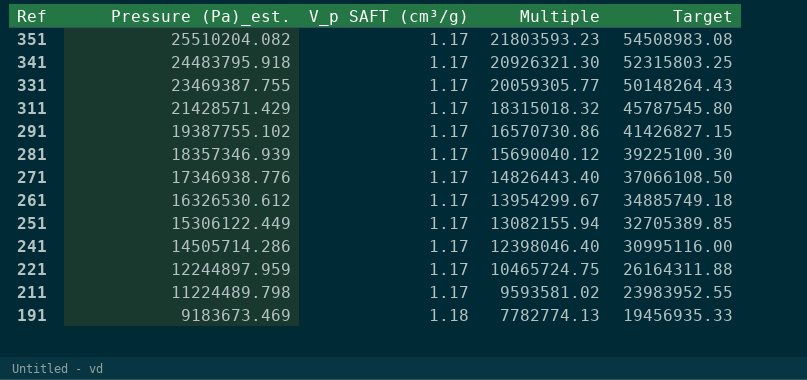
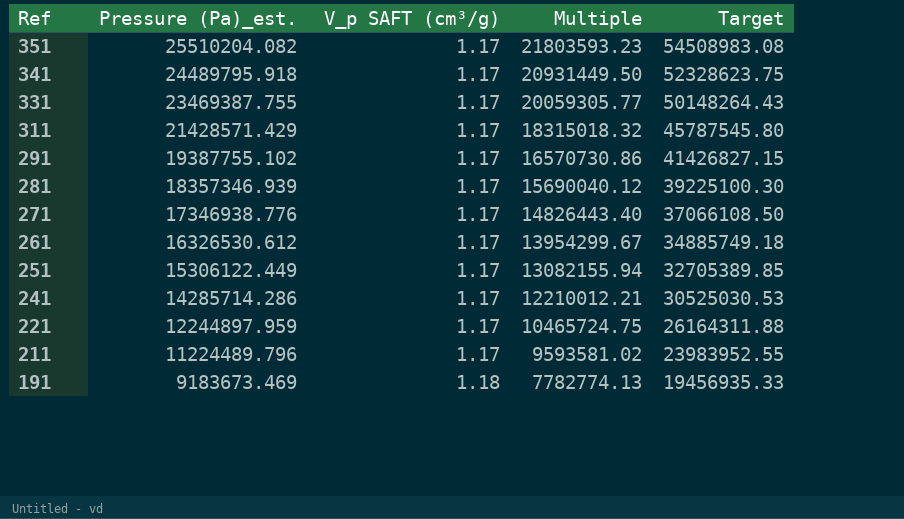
341 | Pressure (Pa)_est.: 24483795.918 -> 24489795.918
341 | Multiple: 20926321.30 -> 20931449.50
341 | Target: 52315803.25 -> 52328623.75
241 | Pressure (Pa)_est.: 14505714.286 -> 14285714.286
241 | Multiple: 12398046.40 -> 12210012.21
241 | Target: 30995116.00 -> 30525030.53
211 | Pressure (Pa)_est.: 11224489.798 -> 11224489.796

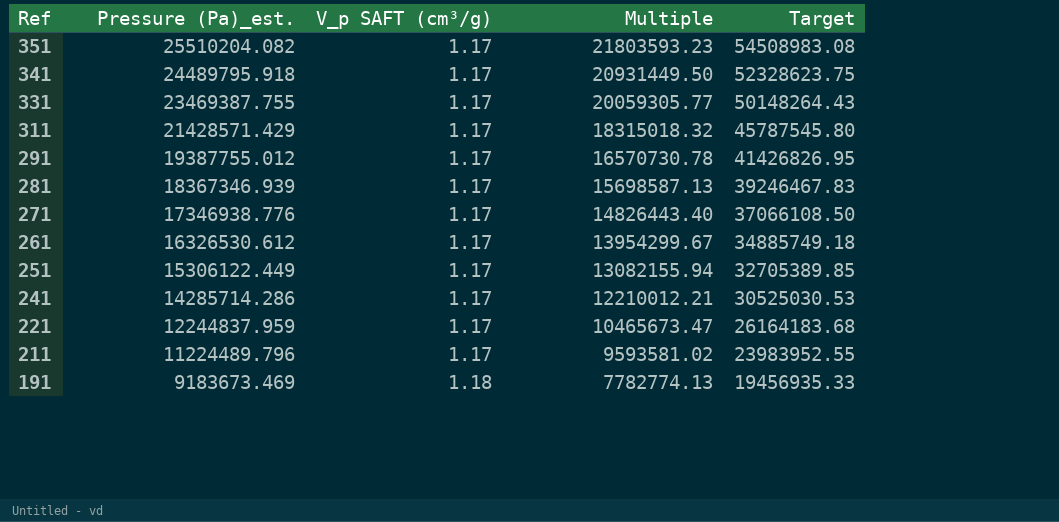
291 | Pressure (Pa)_est.: 19387755.102 -> 19387755.012
291 | Multiple: 16570730.86 -> 16570730.78
291 | Target: 41426827.15 -> 41426826.95
281 | Pressure (Pa)_est.: 18357346.939 -> 18367346.939
281 | Multiple: 15690040.12 -> 15698587.13
281 | Target: 39225100.30 -> 39246467.83
221 | Pressure (Pa)_est.: 12244897.959 -> 12244837.959
221 | Multiple: 10465724.75 -> 10465673.47
221 | Target: 26164311.88 -> 26164183.68

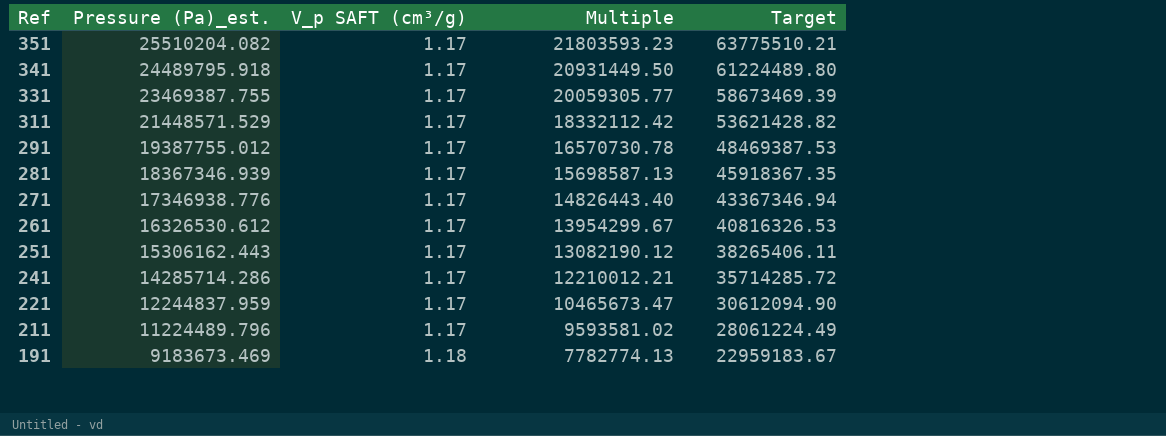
column Target | formula: [Multiple] * 2.5 -> [Pressure (Pa)_est.] * 2.5
311 | Pressure (Pa)_est.: 21428571.429 -> 21448571.529
311 | Multiple: 18315018.32 -> 18332112.42
251 | Pressure (Pa)_est.: 15306122.449 -> 15306162.443
251 | Multiple: 13082155.94 -> 13082190.12

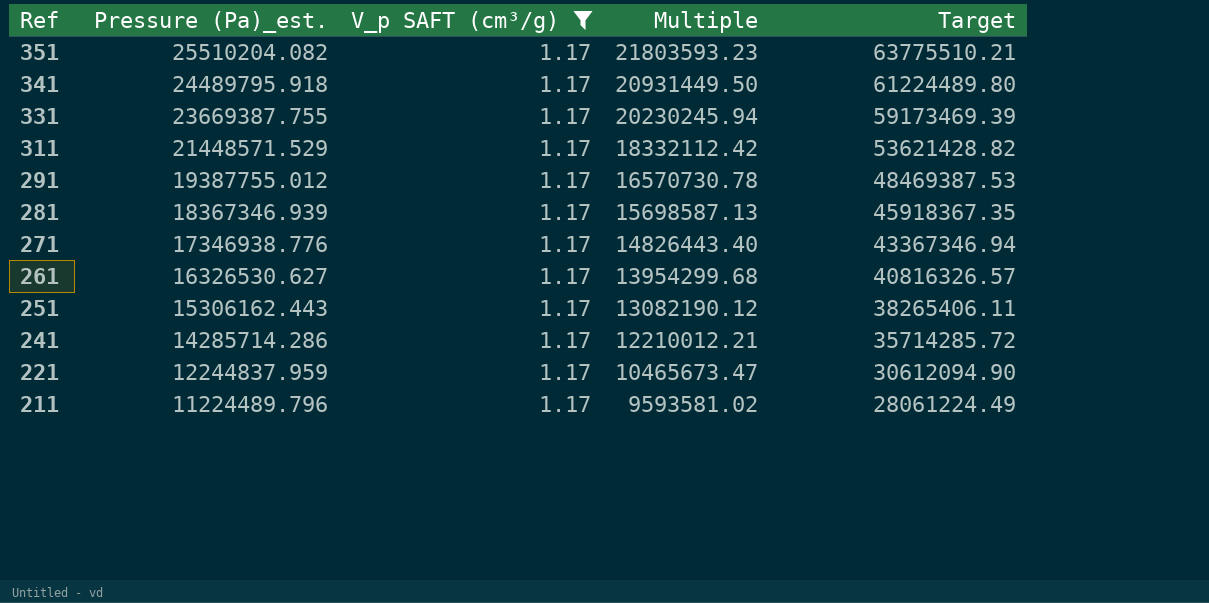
filter: none -> V_p SAFT (cm³/g) = 1.17
331 | Pressure (Pa)_est.: 23469387.755 -> 23669387.755
331 | Multiple: 20059305.77 -> 20230245.94
331 | Target: 58673469.39 -> 59173469.39
261 | Pressure (Pa)_est.: 16326530.612 -> 16326530.627
261 | Multiple: 13954299.67 -> 13954299.68
261 | Target: 40816326.53 -> 40816326.57

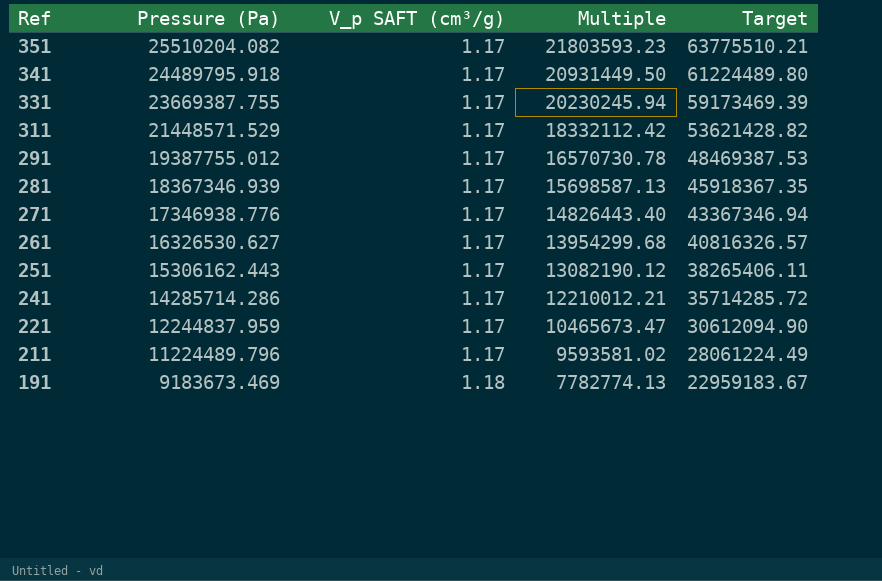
filter: V_p SAFT (cm³/g) = 1.17 -> none
column name: Pressure (Pa)_est. -> Pressure (Pa)

